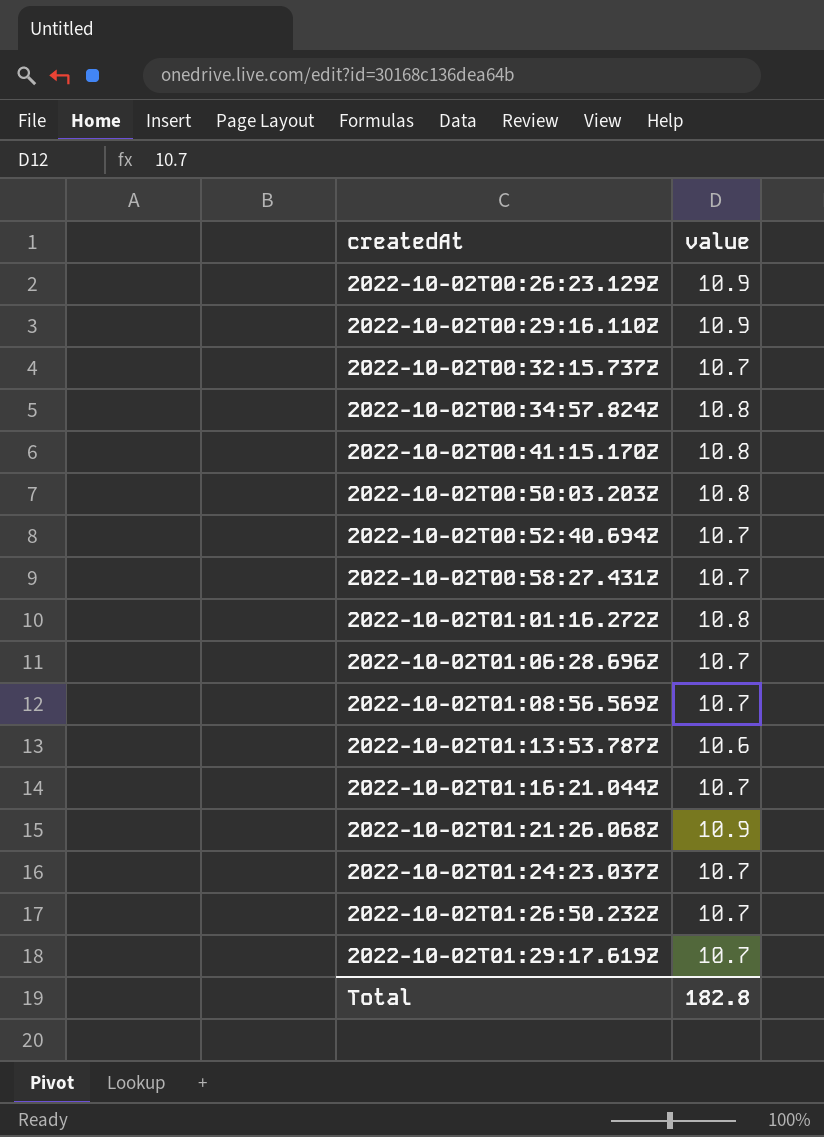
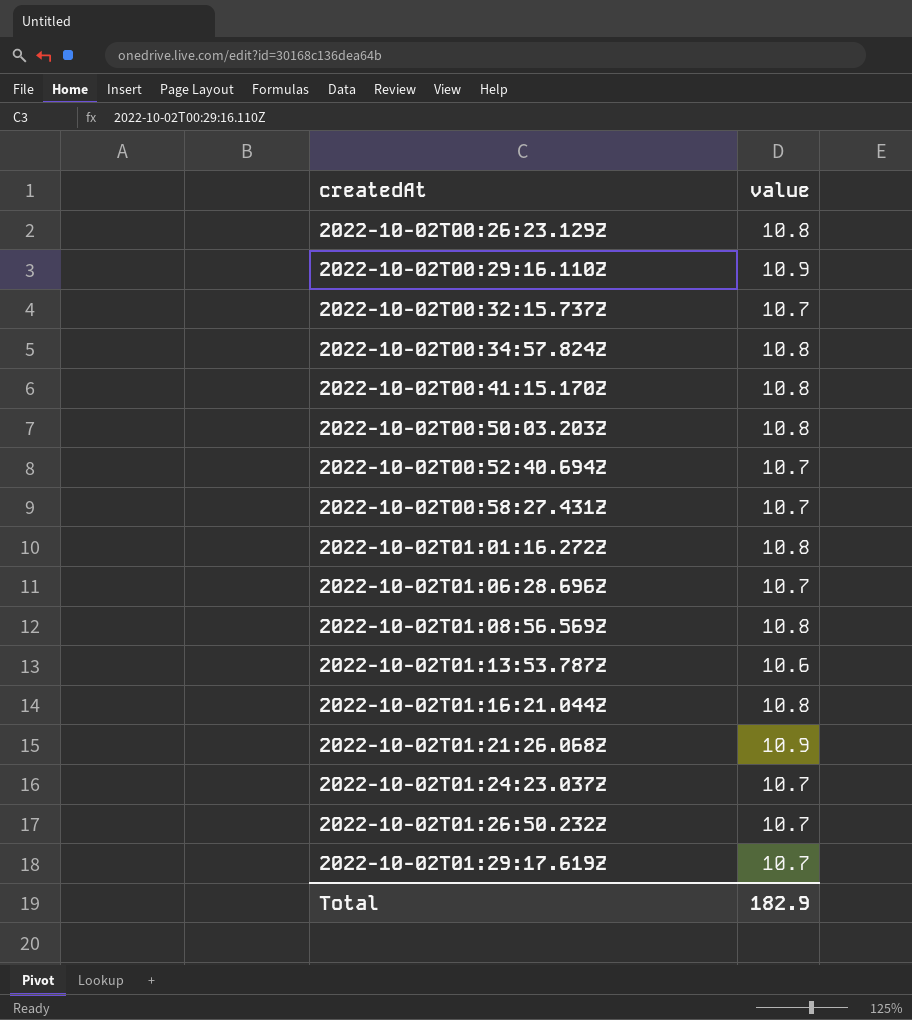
2022-10-02T00:26:23.129Z | value: 10.9 -> 10.8
2022-10-02T01:08:56.569Z | value: 10.7 -> 10.8
2022-10-02T01:16:21.044Z | value: 10.7 -> 10.8
Total | value: 182.8 -> 182.9

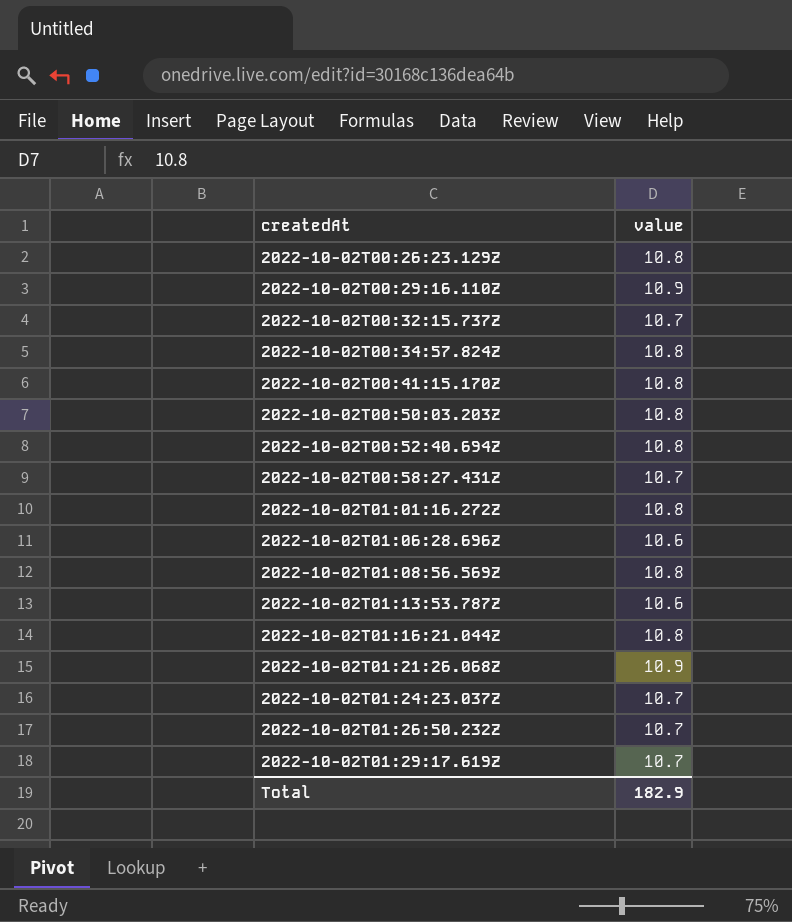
2022-10-02T00:52:40.694Z | value: 10.7 -> 10.8
2022-10-02T01:06:28.696Z | value: 10.7 -> 10.6

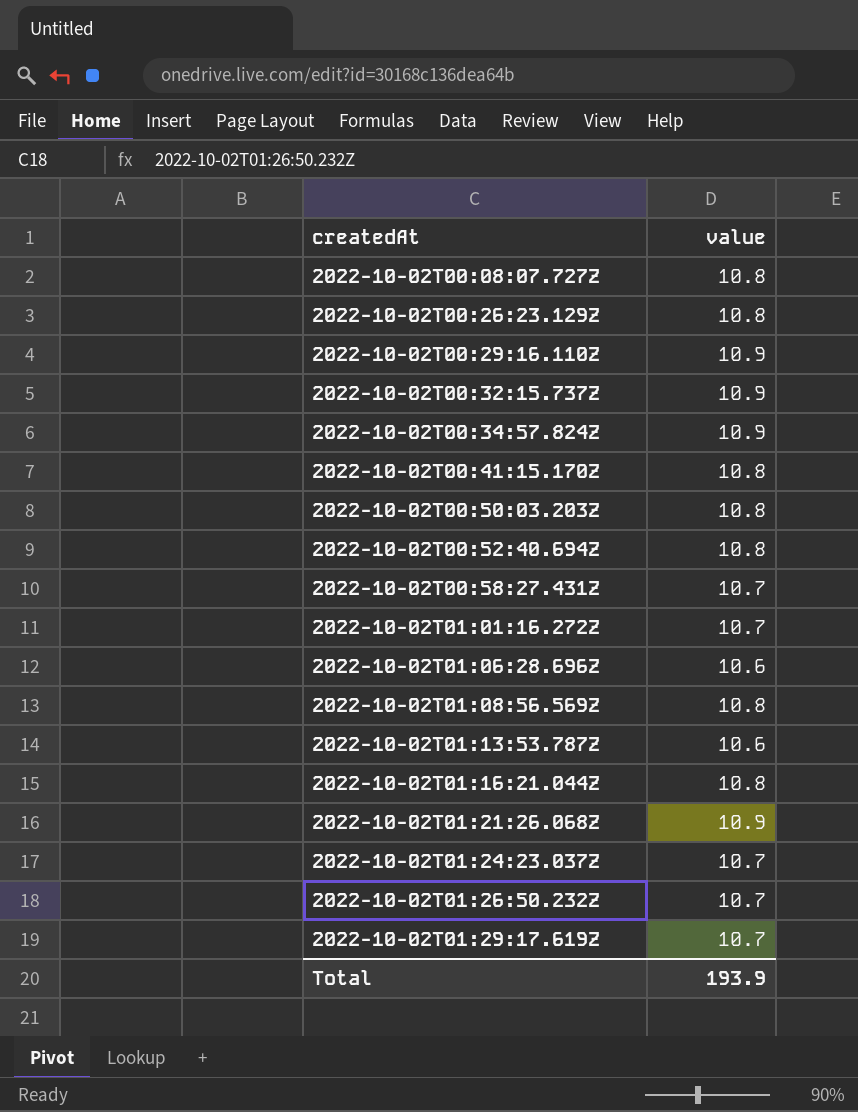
row 2022-10-02T00:08:07.727Z: none -> 10.8
2022-10-02T00:32:15.737Z | value: 10.7 -> 10.9
2022-10-02T00:34:57.824Z | value: 10.8 -> 10.9
2022-10-02T01:01:16.272Z | value: 10.8 -> 10.7
Total | value: 182.9 -> 193.9

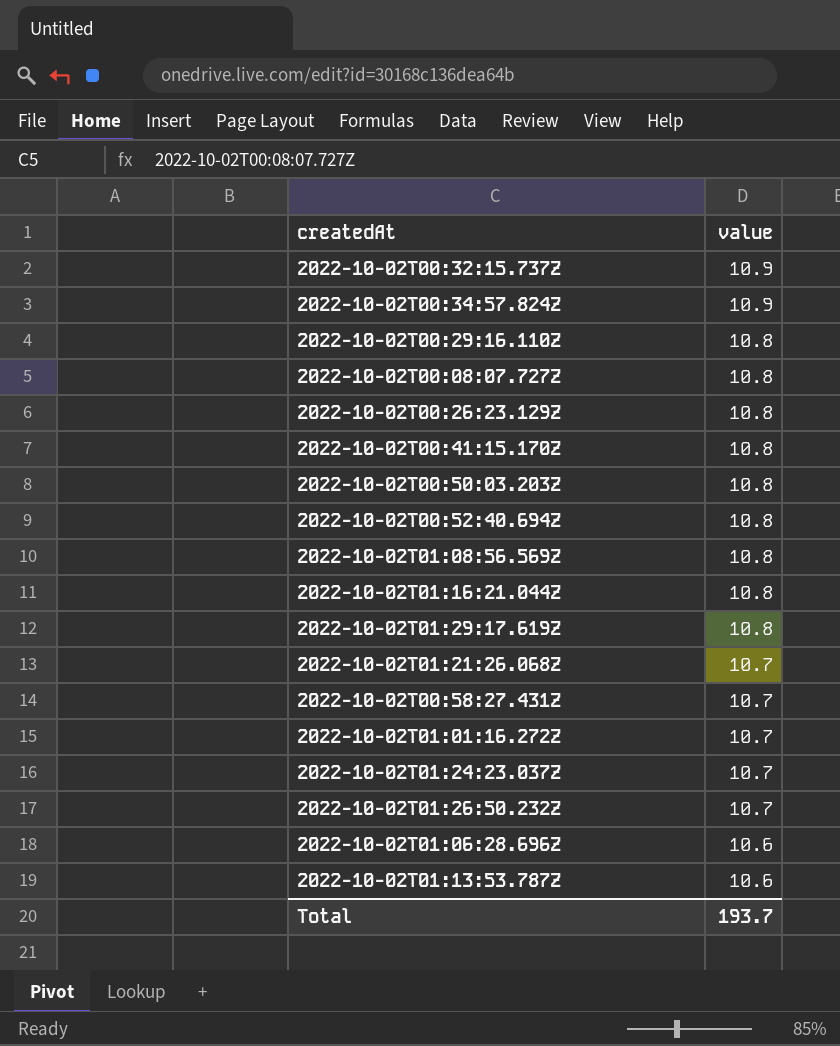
row order: createdAt ascending -> value descending
2022-10-02T00:29:16.110Z | value: 10.9 -> 10.8
2022-10-02T01:29:17.619Z | value: 10.7 -> 10.8
2022-10-02T01:21:26.068Z | value: 10.9 -> 10.7
Total | value: 193.9 -> 193.7

